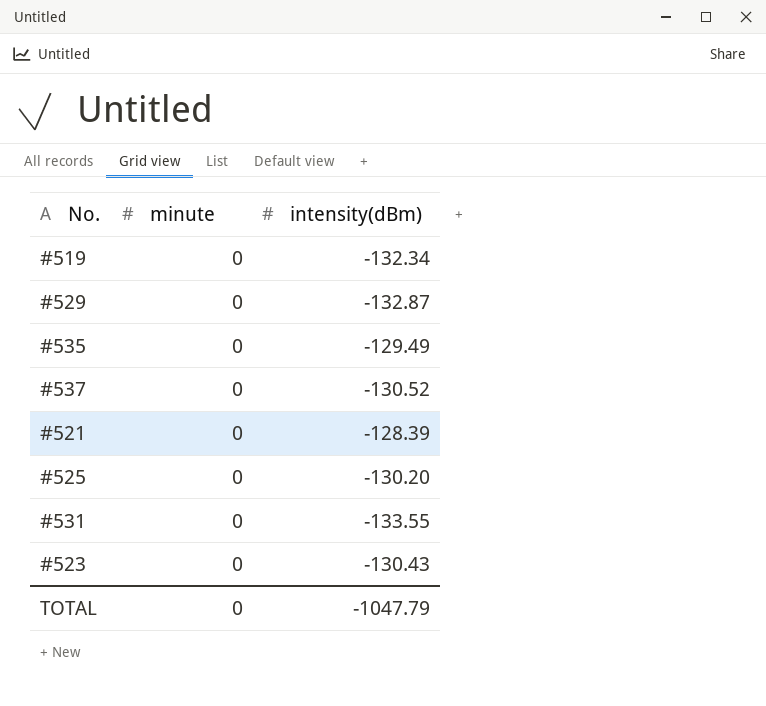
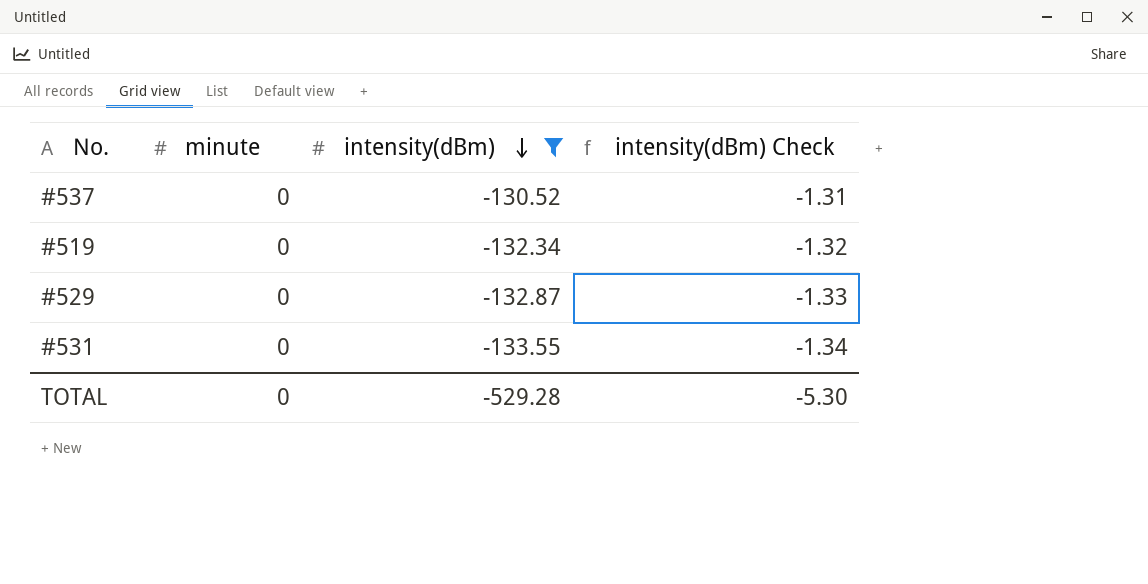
filter: none -> intensity(dBm) <= -130.52
row order: none -> intensity(dBm) descending
column intensity(dBm) Check | formula: none -> [intensity(dBm)] * 0.01
TOTAL | intensity(dBm): -1047.79 -> -529.28

